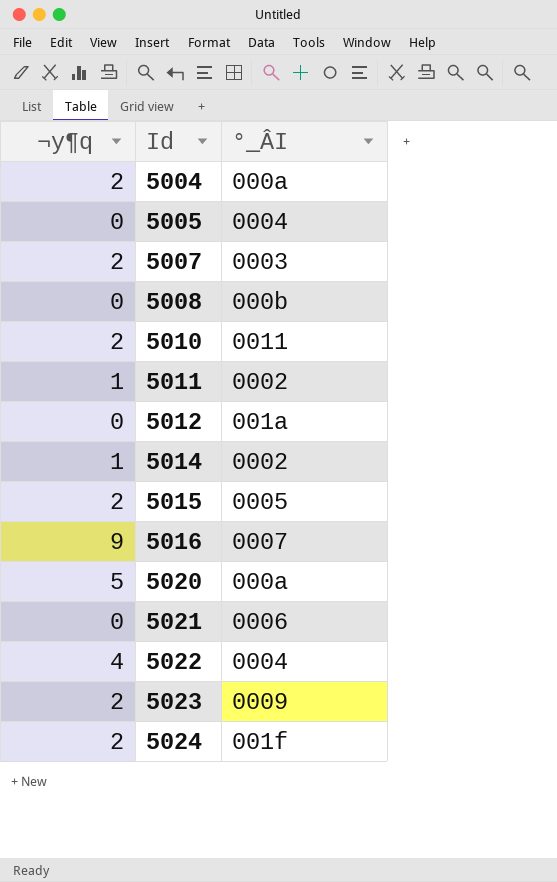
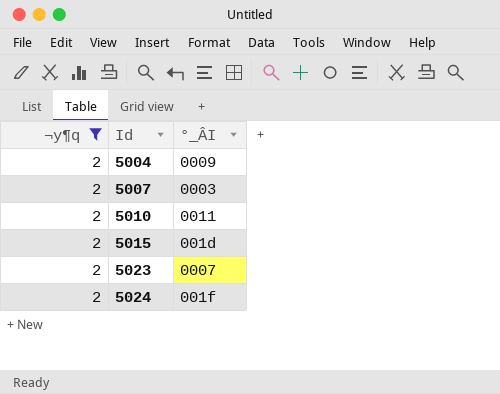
filter: none -> ¬y¶q = 2
5004 | °_ÂI: 000a -> 0009
5015 | °_ÂI: 0005 -> 001d
5023 | °_ÂI: 0009 -> 0007

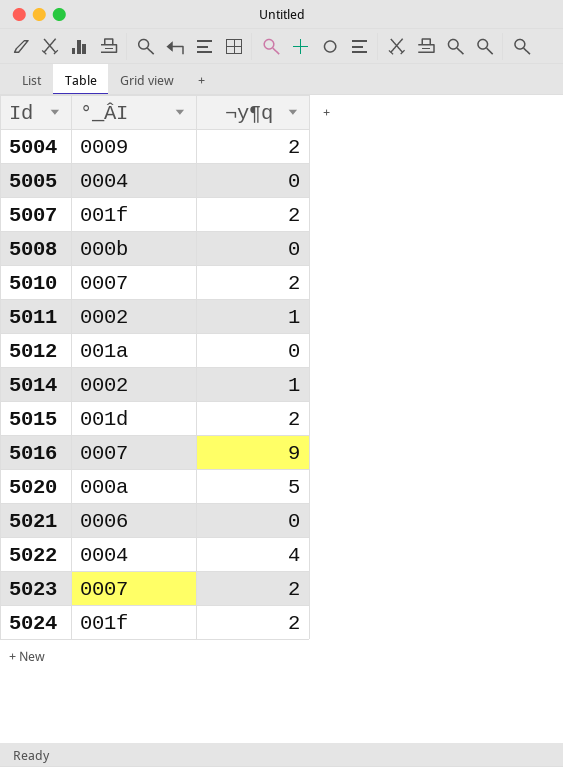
filter: ¬y¶q = 2 -> none
column ¬y¶q | position: 1 -> 3
5007 | °_ÂI: 0003 -> 001f
5010 | °_ÂI: 0011 -> 0007

